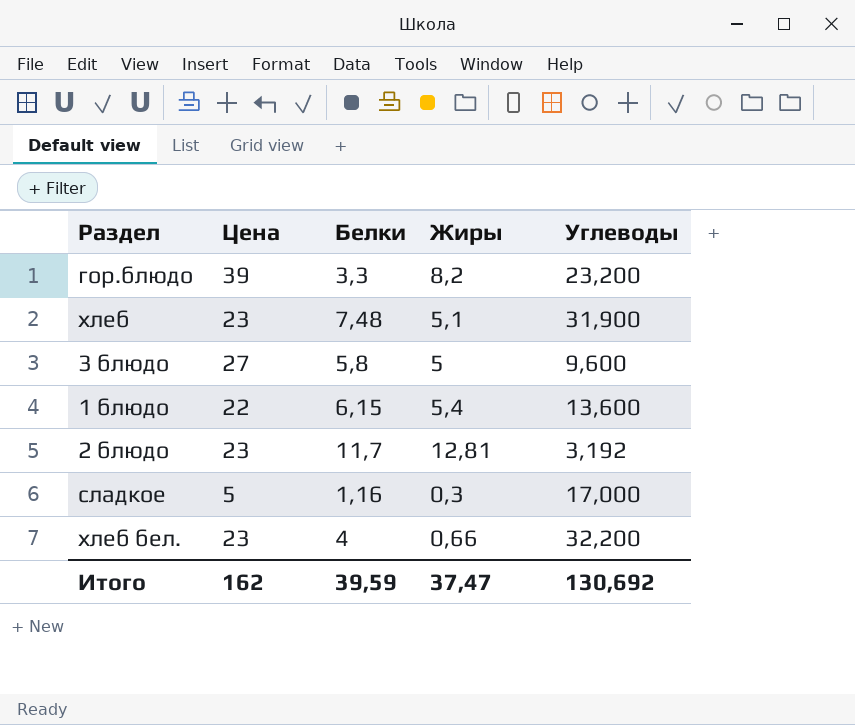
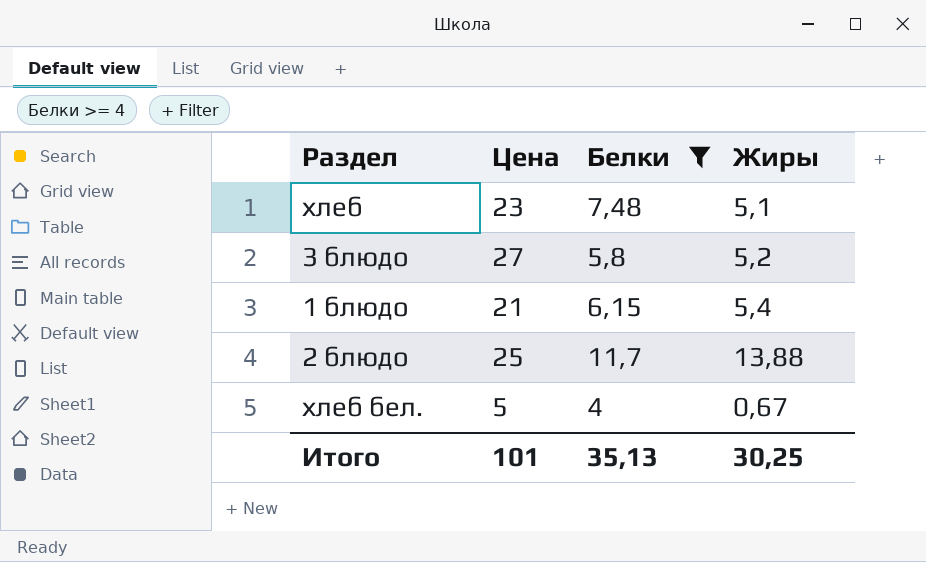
filter: none -> Белки >= 4
column Углеводы | position: 5 -> none
3 блюдо | Жиры: 5 -> 5,2
1 блюдо | Цена: 22 -> 21
2 блюдо | Цена: 23 -> 25
2 блюдо | Жиры: 12,81 -> 13,88
хлеб бел. | Цена: 23 -> 5
хлеб бел. | Жиры: 0,66 -> 0,67
Итого | Цена: 162 -> 101
Итого | Белки: 39,59 -> 35,13
Итого | Жиры: 37,47 -> 30,25

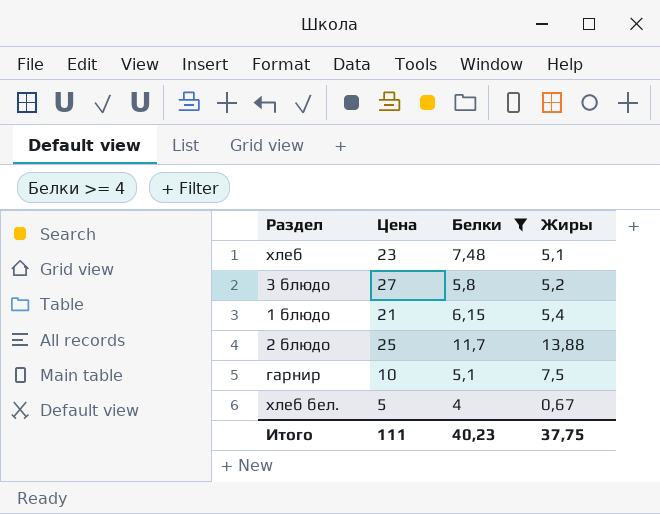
row гарнир: none -> 10 | 5,1 | 7,5
Итого | Цена: 101 -> 111
Итого | Белки: 35,13 -> 40,23
Итого | Жиры: 30,25 -> 37,75

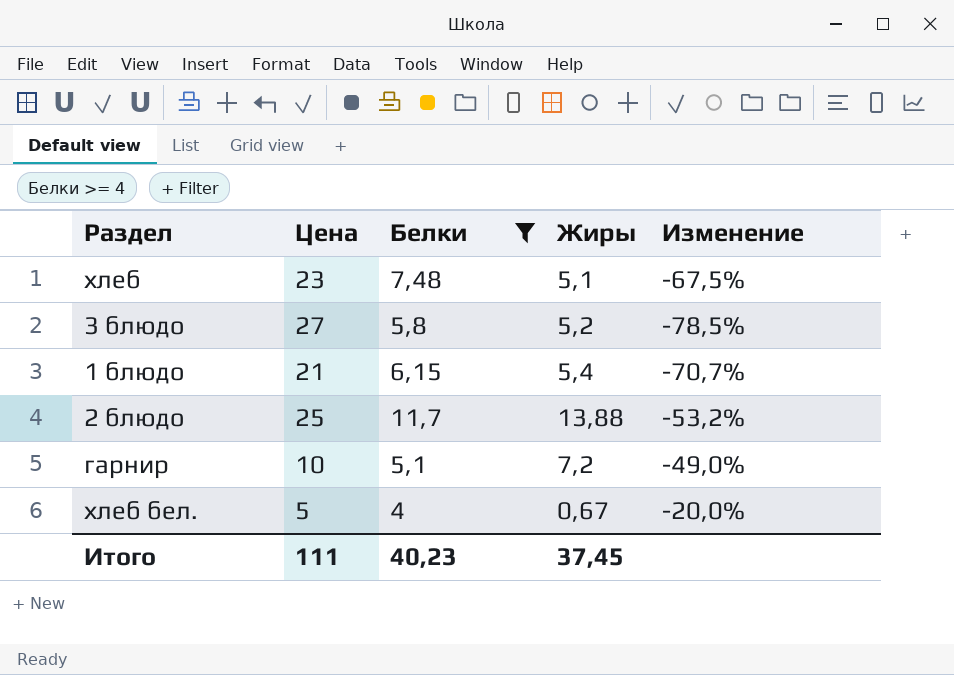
column Изменение | formula: none -> ([Белки] - [Цена]) / [Цена]
гарнир | Жиры: 7,5 -> 7,2
Итого | Жиры: 37,75 -> 37,45

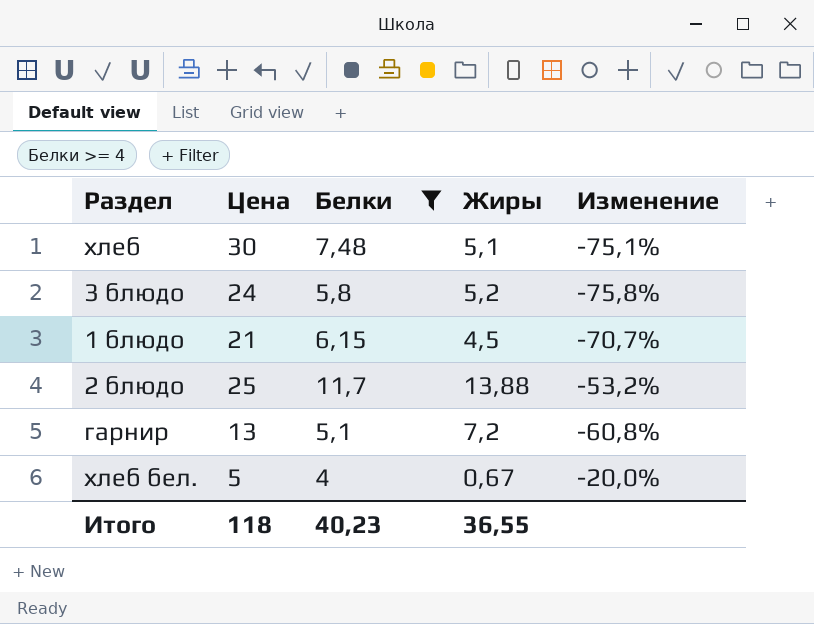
хлеб | Цена: 23 -> 30
хлеб | Изменение: -67,5% -> -75,1%
3 блюдо | Цена: 27 -> 24
3 блюдо | Изменение: -78,5% -> -75,8%
1 блюдо | Жиры: 5,4 -> 4,5
гарнир | Цена: 10 -> 13
гарнир | Изменение: -49,0% -> -60,8%
Итого | Цена: 111 -> 118
Итого | Жиры: 37,45 -> 36,55

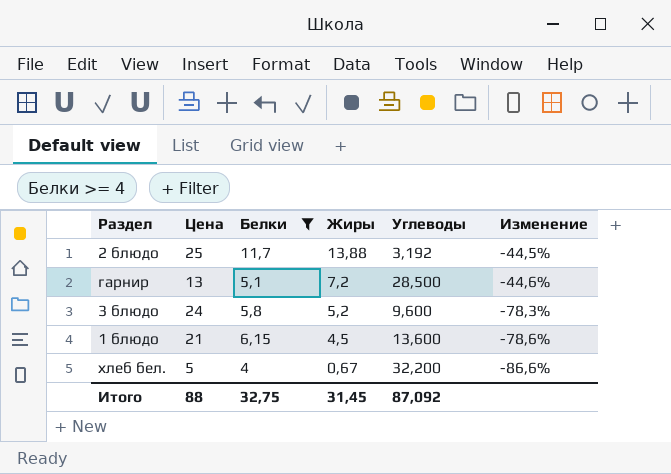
row order: none -> Жиры descending
column Углеводы | position: none -> 5
column Изменение | formula: ([Белки] - [Цена]) / [Цена] -> ([Жиры] - [Цена]) / [Цена]
row хлеб: 30 | 7,48 | 5,1 | -75,1% -> none
Итого | Цена: 118 -> 88
Итого | Белки: 40,23 -> 32,75
Итого | Жиры: 36,55 -> 31,45

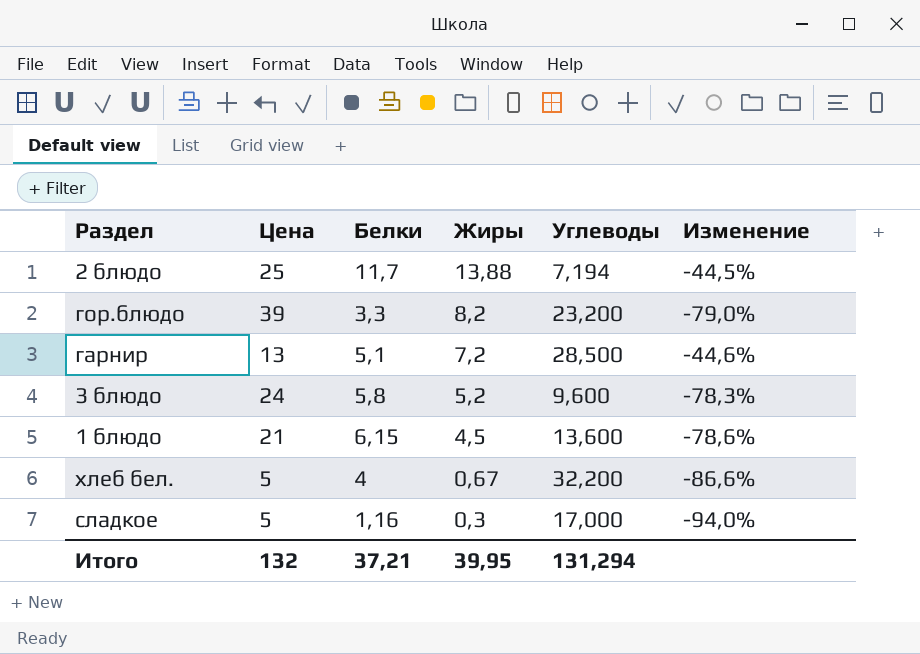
filter: Белки >= 4 -> none
2 блюдо | Углеводы: 3,192 -> 7,194
Итого | Цена: 88 -> 132
Итого | Белки: 32,75 -> 37,21
Итого | Жиры: 31,45 -> 39,95
Итого | Углеводы: 87,092 -> 131,294

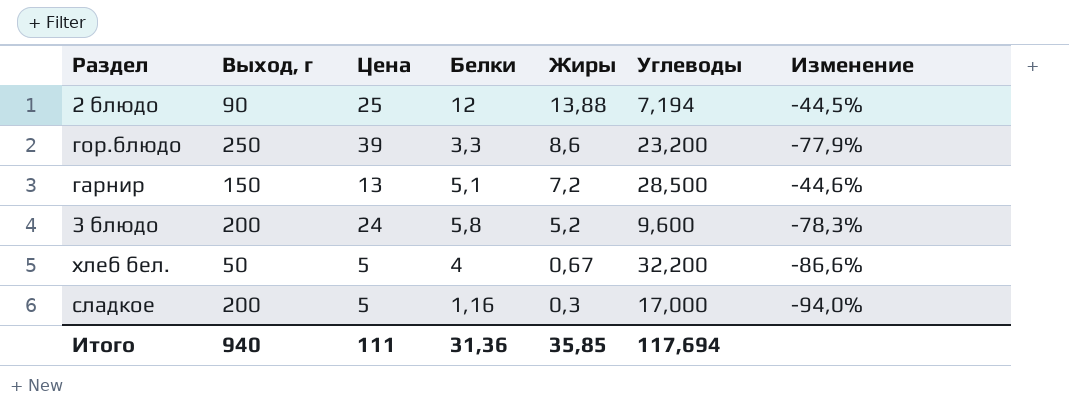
column Выход, г | position: none -> 2
row 1 блюдо: 21 | 6,15 | 4,5 | 13,600 | -78,6% -> none
2 блюдо | Белки: 11,7 -> 12
гор.блюдо | Жиры: 8,2 -> 8,6
гор.блюдо | Изменение: -79,0% -> -77,9%
Итого | Цена: 132 -> 111
Итого | Белки: 37,21 -> 31,36
Итого | Жиры: 39,95 -> 35,85
Итого | Углеводы: 131,294 -> 117,694

